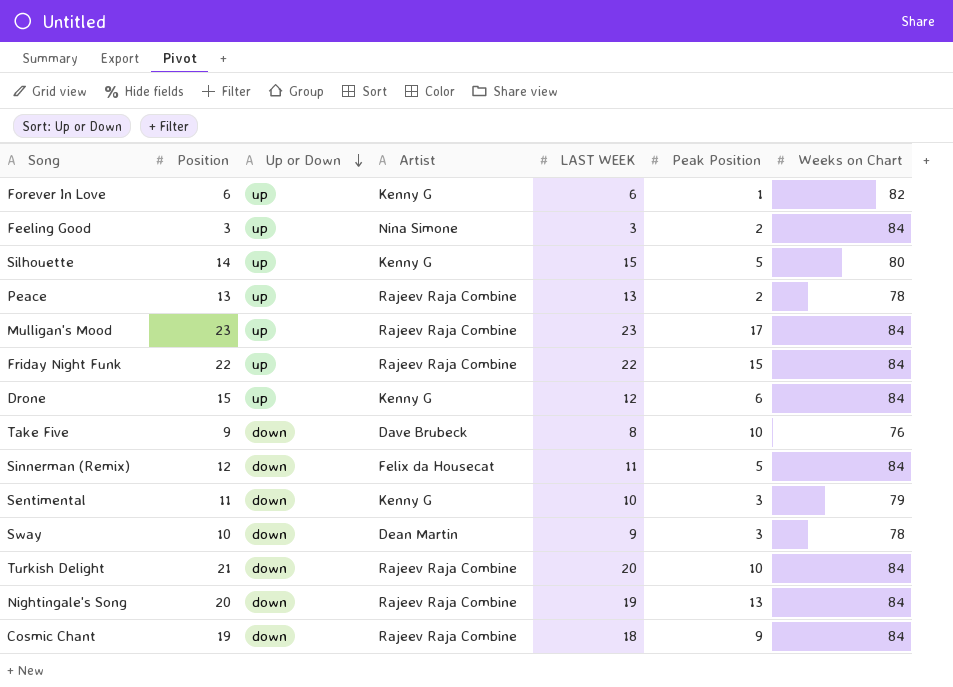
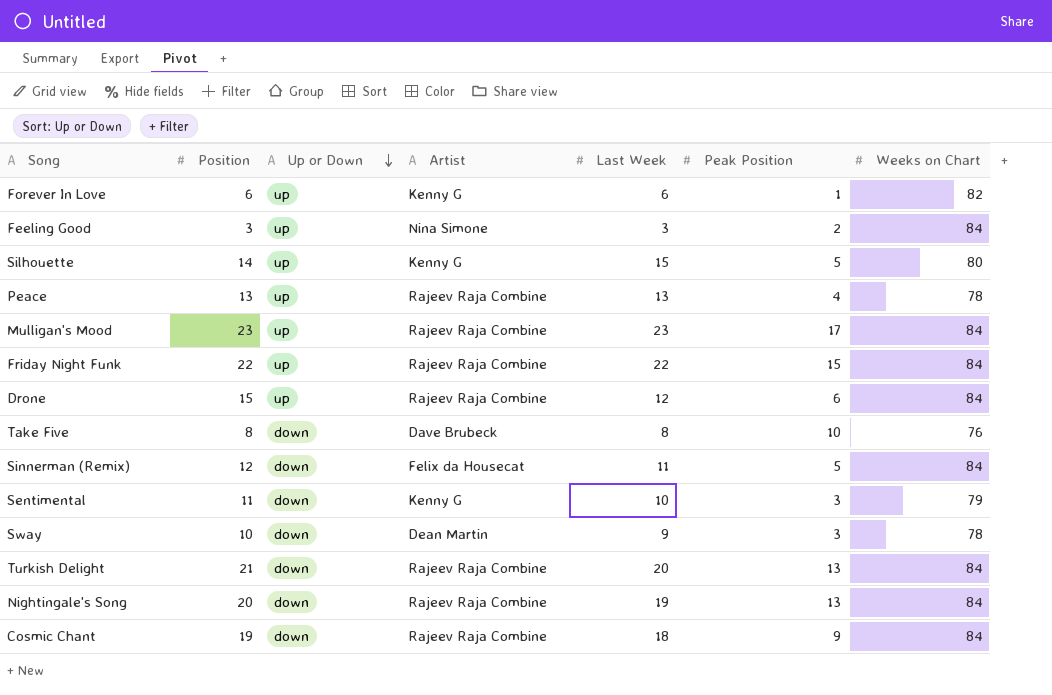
column name: LAST WEEK -> Last Week
Peace | Peak Position: 2 -> 4
Drone | Artist: Kenny G -> Rajeev Raja Combine
Take Five | Position: 9 -> 8
Turkish Delight | Peak Position: 10 -> 13

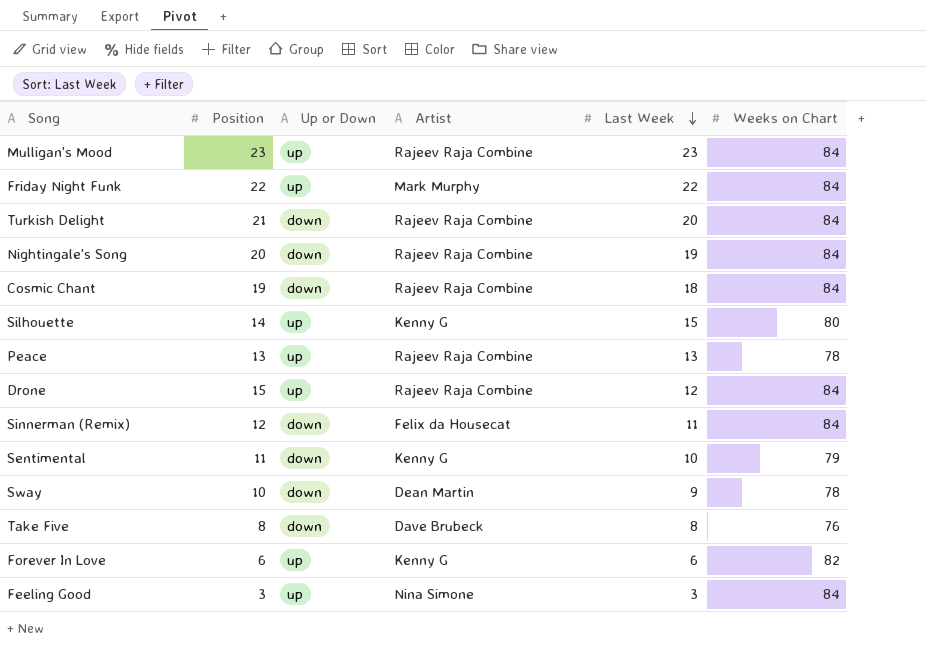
row order: Up or Down descending -> Last Week descending
column Peak Position | position: 6 -> none
Friday Night Funk | Artist: Rajeev Raja Combine -> Mark Murphy

